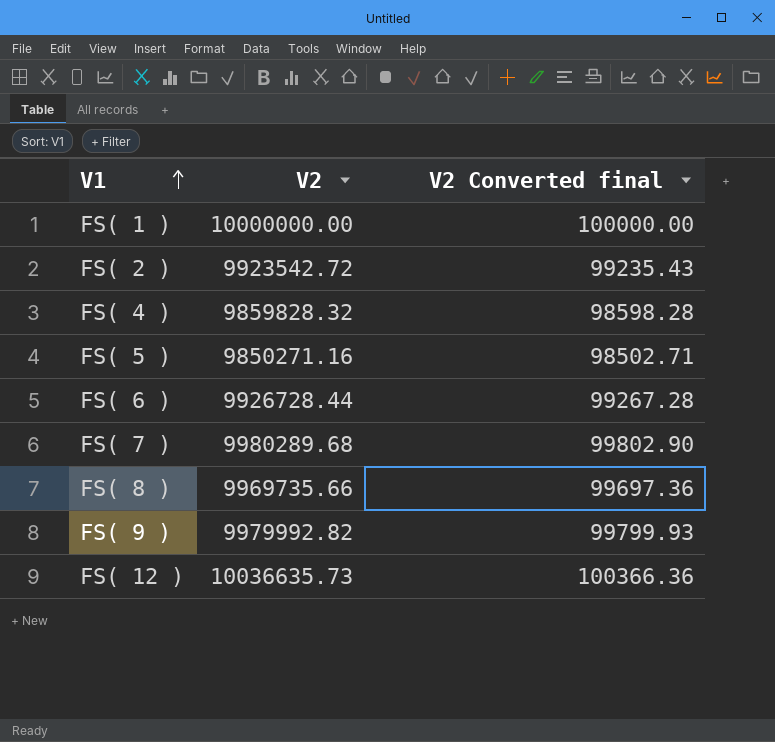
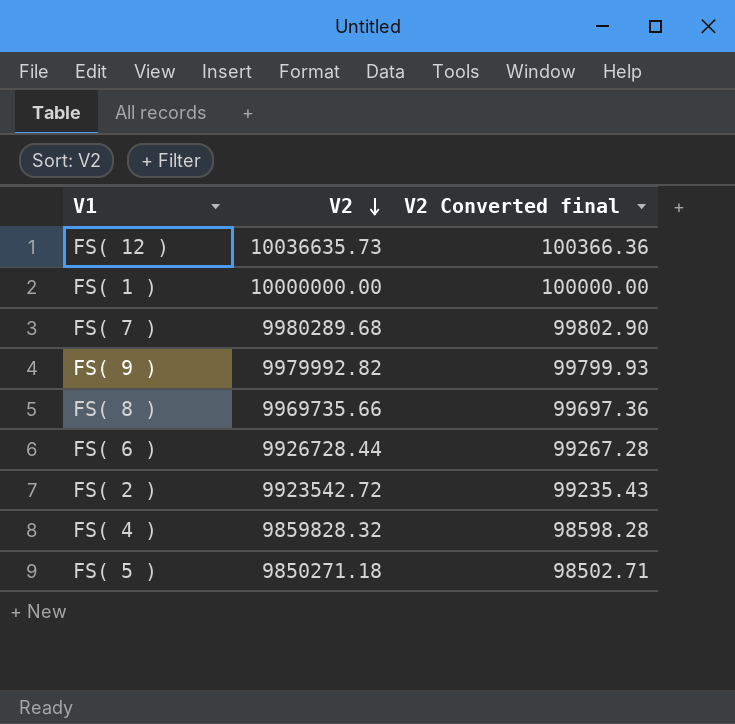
row order: V1 ascending -> V2 descending
FS( 5 ) | V2: 9850271.16 -> 9850271.18

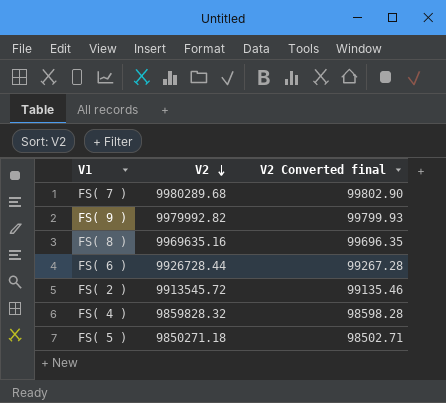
row FS( 12 ): 10036635.73 | 100366.36 -> none
row FS( 1 ): 10000000.00 | 100000.00 -> none
FS( 8 ) | V2: 9969735.66 -> 9969635.16
FS( 8 ) | V2 Converted final: 99697.36 -> 99696.35
FS( 2 ) | V2: 9923542.72 -> 9913545.72
FS( 2 ) | V2 Converted final: 99235.43 -> 99135.46

